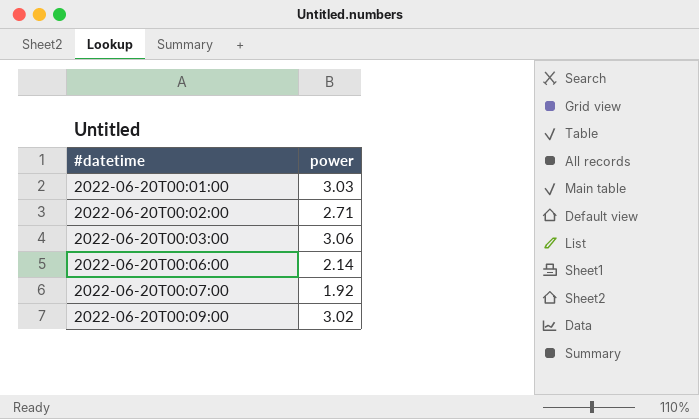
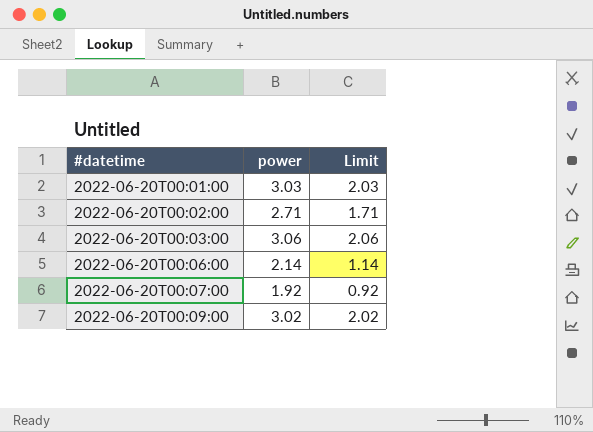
column Limit | formula: none -> [power] - 1

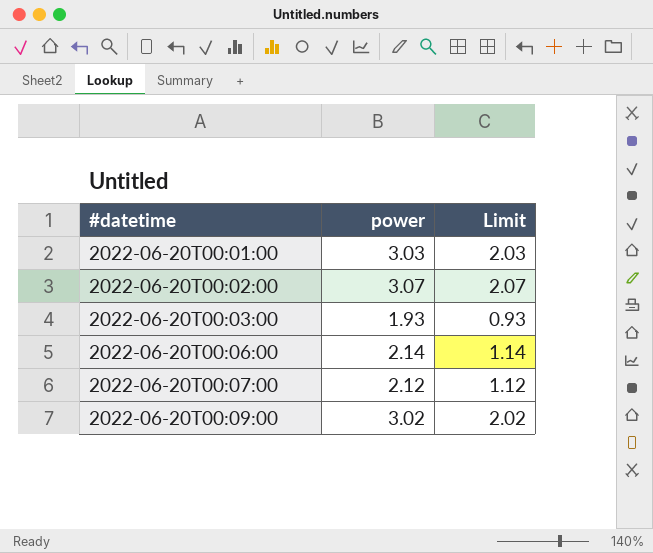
2022-06-20T00:02:00 | power: 2.71 -> 3.07
2022-06-20T00:02:00 | Limit: 1.71 -> 2.07
2022-06-20T00:03:00 | power: 3.06 -> 1.93
2022-06-20T00:03:00 | Limit: 2.06 -> 0.93
2022-06-20T00:07:00 | power: 1.92 -> 2.12
2022-06-20T00:07:00 | Limit: 0.92 -> 1.12

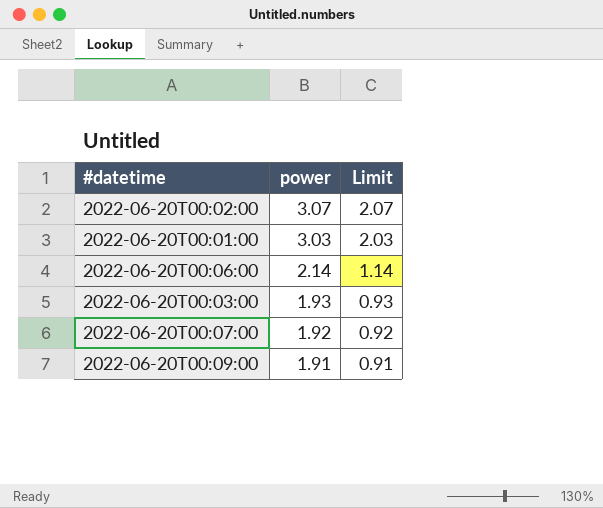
row order: #datetime ascending -> power descending
2022-06-20T00:07:00 | power: 2.12 -> 1.92
2022-06-20T00:07:00 | Limit: 1.12 -> 0.92
2022-06-20T00:09:00 | power: 3.02 -> 1.91
2022-06-20T00:09:00 | Limit: 2.02 -> 0.91

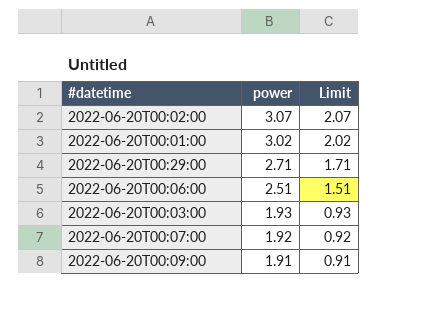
2022-06-20T00:01:00 | power: 3.03 -> 3.02
2022-06-20T00:01:00 | Limit: 2.03 -> 2.02
row 2022-06-20T00:29:00: none -> 2.71 | 1.71
2022-06-20T00:06:00 | power: 2.14 -> 2.51
2022-06-20T00:06:00 | Limit: 1.14 -> 1.51

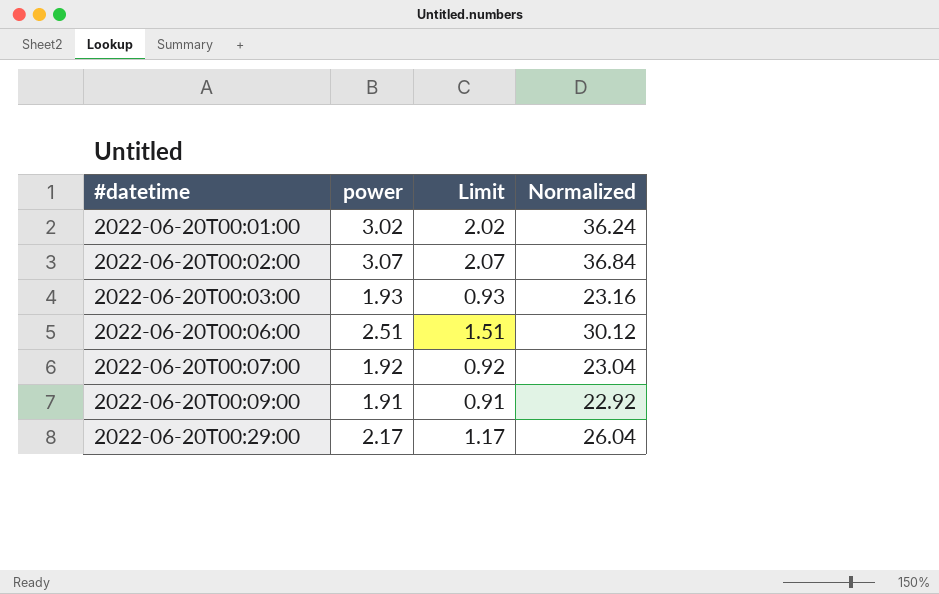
row order: power descending -> #datetime ascending
column Normalized | formula: none -> [power] * 12
2022-06-20T00:29:00 | power: 2.71 -> 2.17
2022-06-20T00:29:00 | Limit: 1.71 -> 1.17

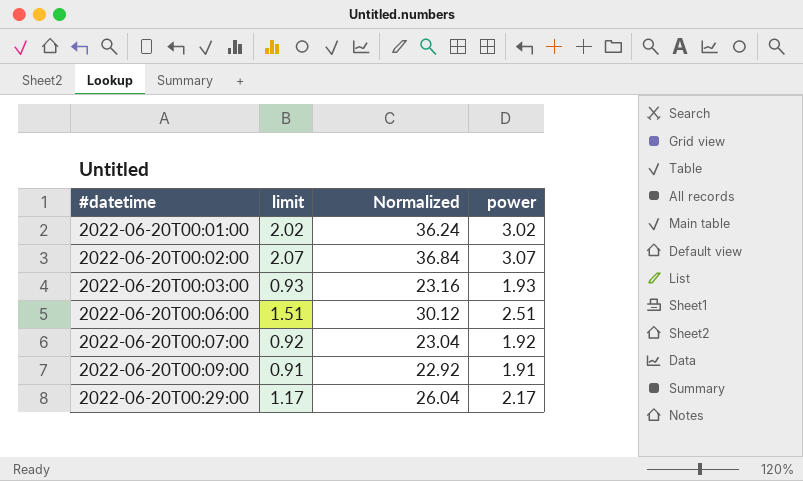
column name: Limit -> limit
column power | position: 2 -> 4

